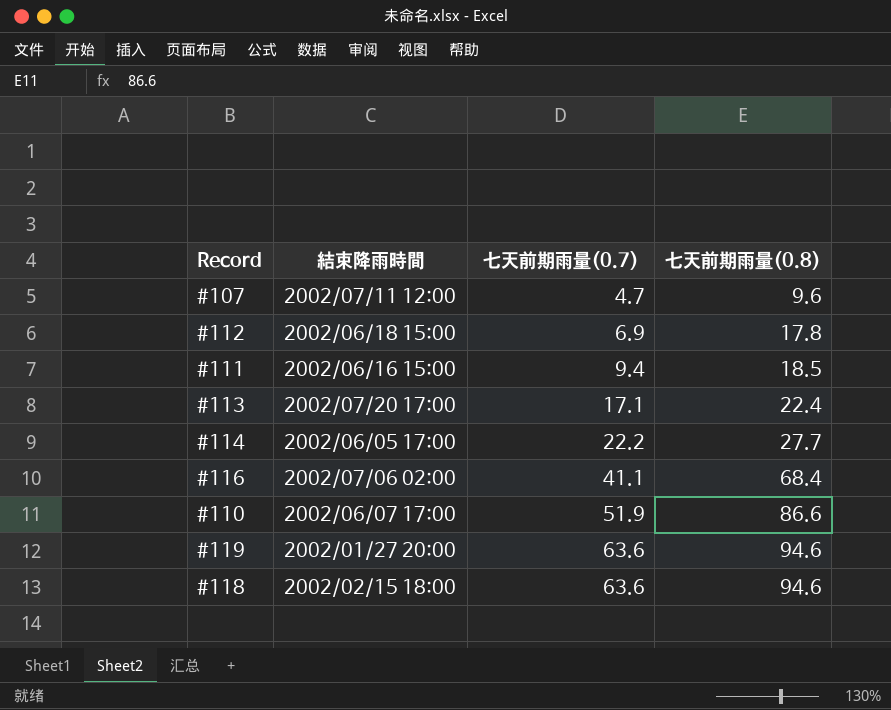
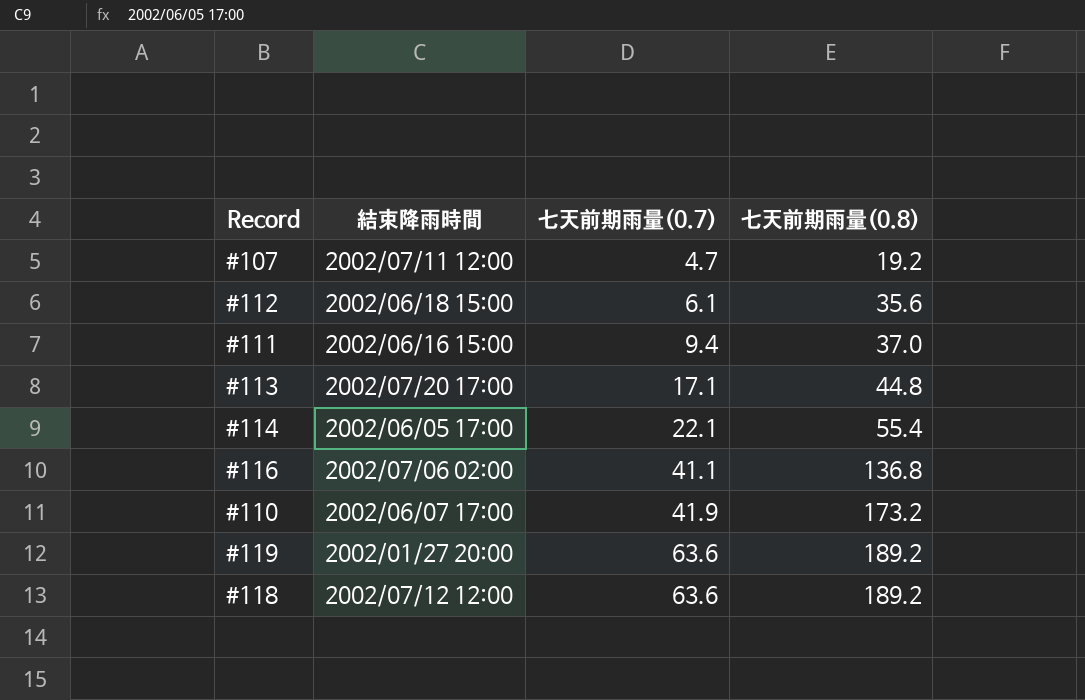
#107 | 七天前期雨量(0.8): 9.6 -> 19.2
#112 | 七天前期雨量(0.7): 6.9 -> 6.1
#112 | 七天前期雨量(0.8): 17.8 -> 35.6
#111 | 七天前期雨量(0.8): 18.5 -> 37.0
#113 | 七天前期雨量(0.8): 22.4 -> 44.8
#114 | 七天前期雨量(0.7): 22.2 -> 22.1
#114 | 七天前期雨量(0.8): 27.7 -> 55.4
#116 | 七天前期雨量(0.8): 68.4 -> 136.8
#110 | 七天前期雨量(0.7): 51.9 -> 41.9
#110 | 七天前期雨量(0.8): 86.6 -> 173.2
#119 | 七天前期雨量(0.8): 94.6 -> 189.2
#118 | 結束降雨時間: 2002/02/15 18:00 -> 2002/07/12 12:00
#118 | 七天前期雨量(0.8): 94.6 -> 189.2

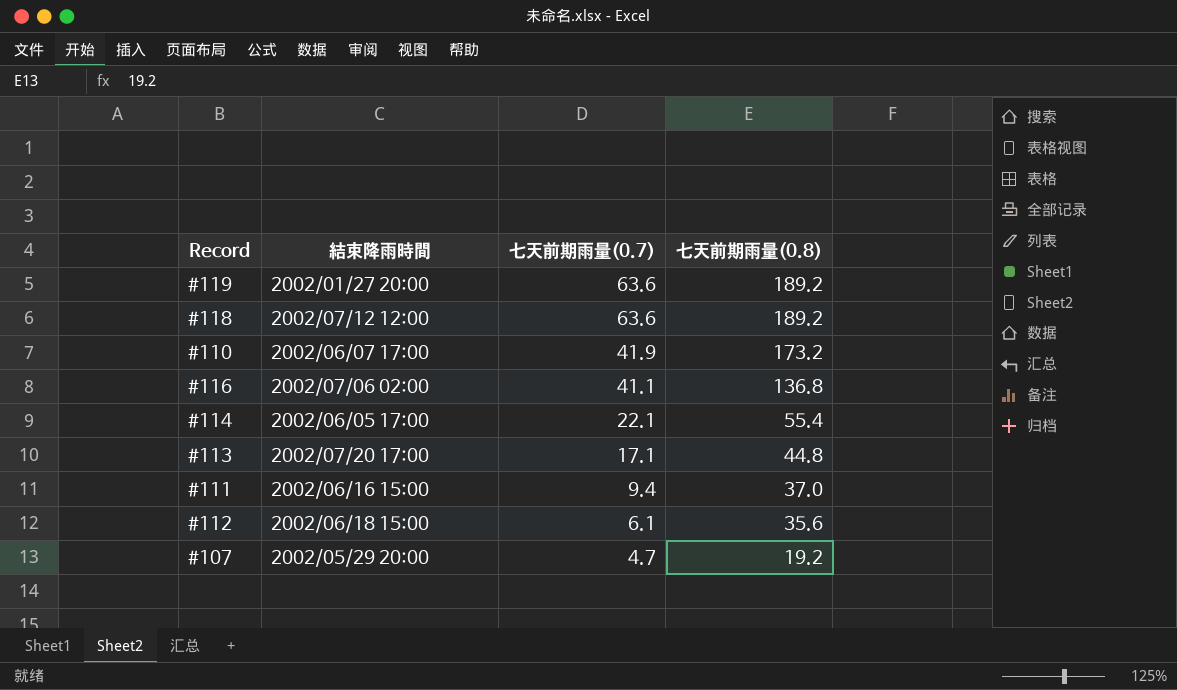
row order: 七天前期雨量(0.7) ascending -> 七天前期雨量(0.7) descending
#107 | 結束降雨時間: 2002/07/11 12:00 -> 2002/05/29 20:00

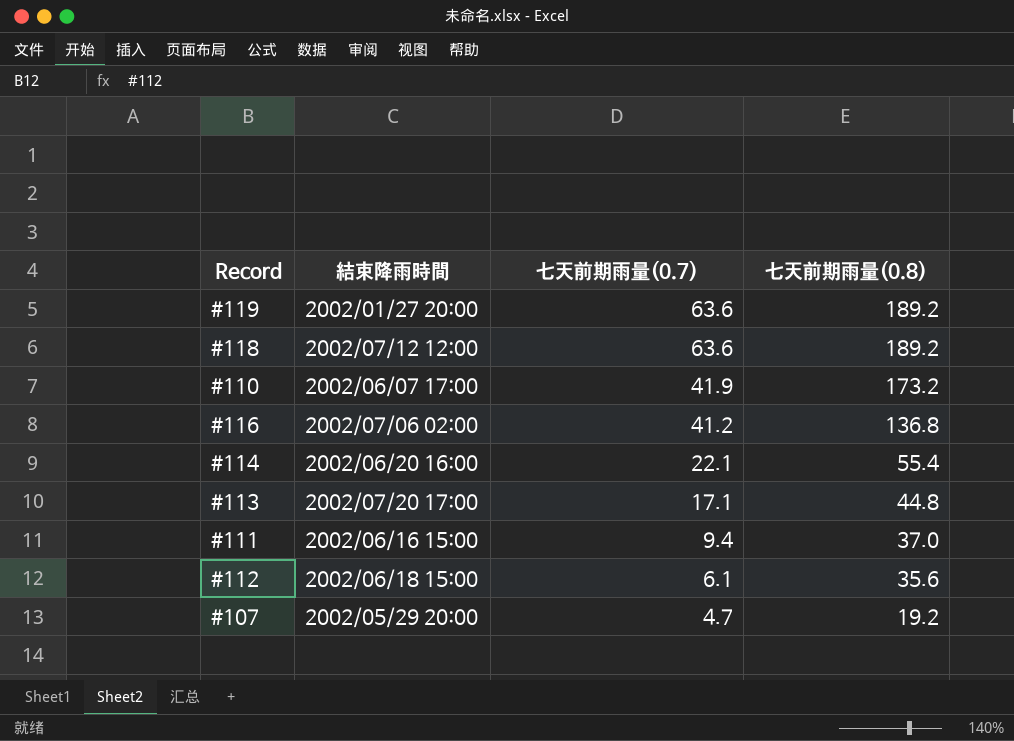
#116 | 七天前期雨量(0.7): 41.1 -> 41.2
#114 | 結束降雨時間: 2002/06/05 17:00 -> 2002/06/20 16:00

